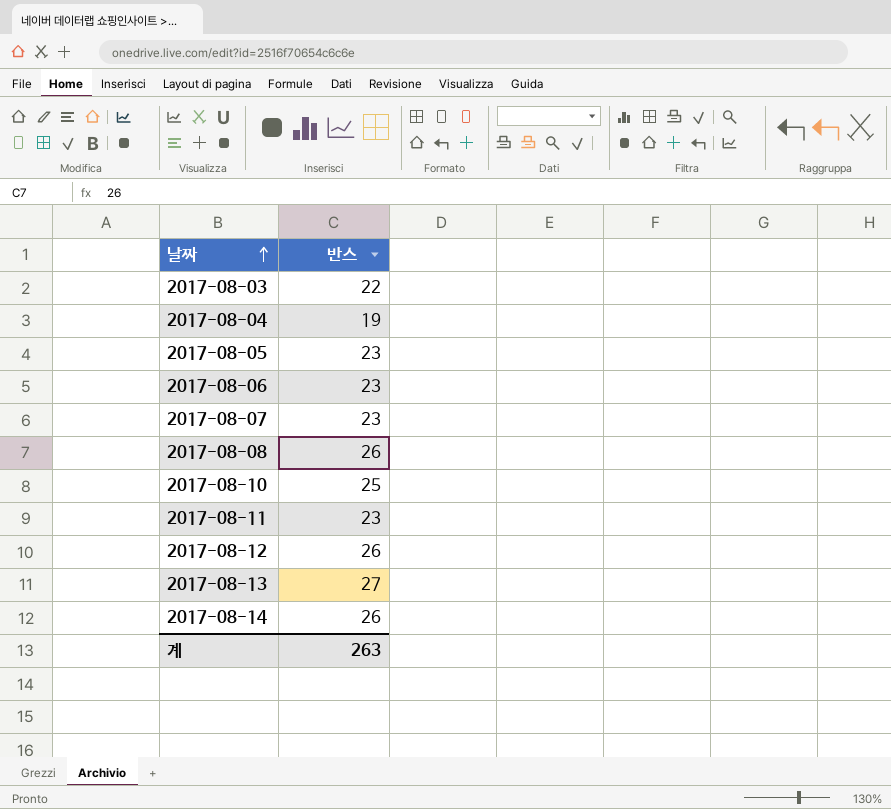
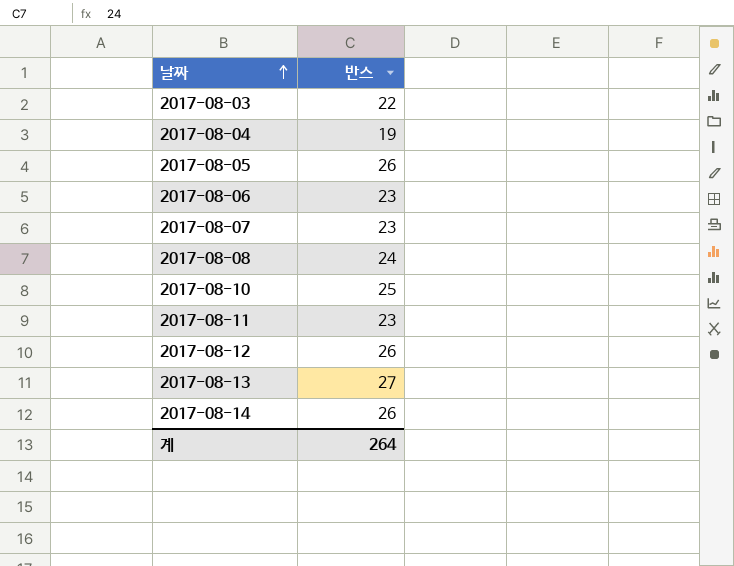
2017-08-05 | 반스: 23 -> 26
2017-08-08 | 반스: 26 -> 24
계 | 반스: 263 -> 264

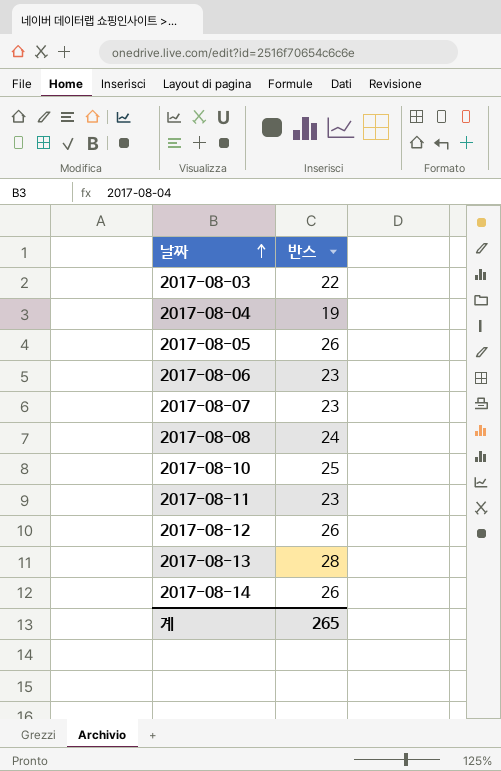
2017-08-13 | 반스: 27 -> 28
계 | 반스: 264 -> 265

